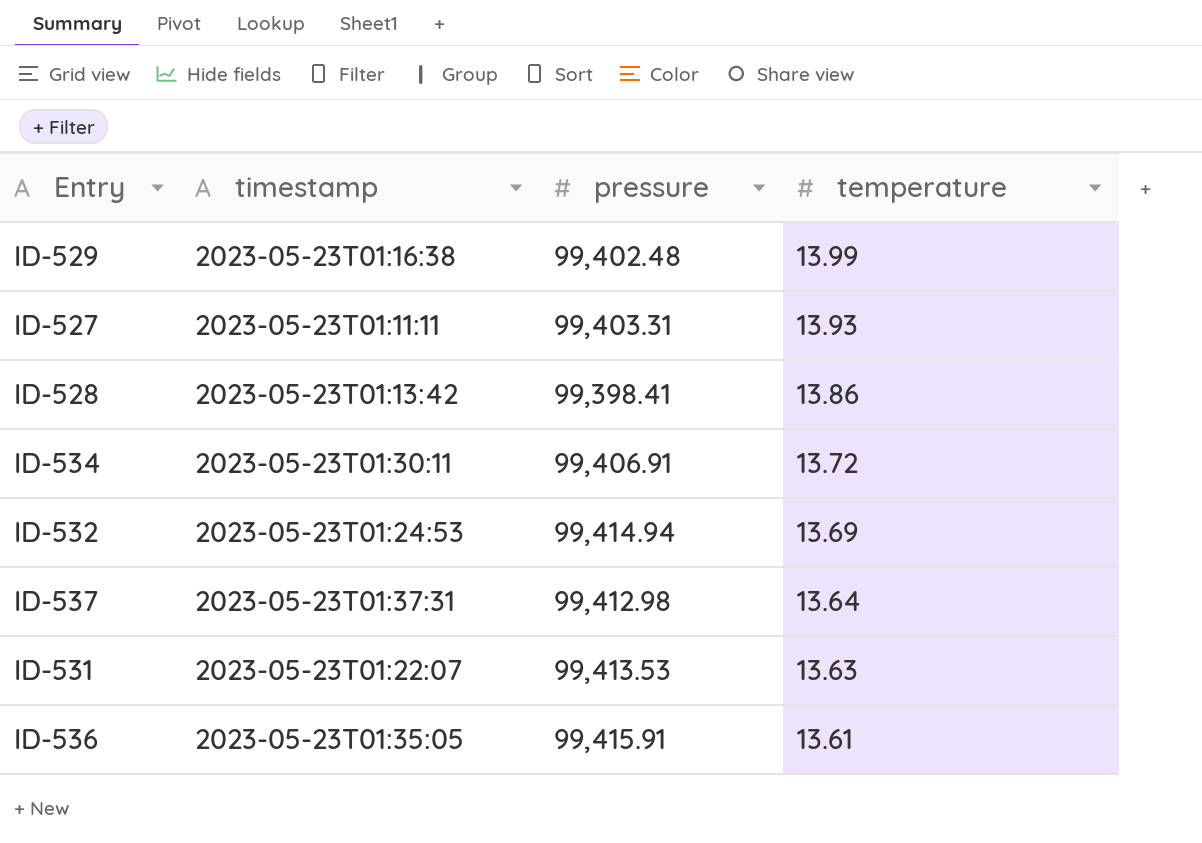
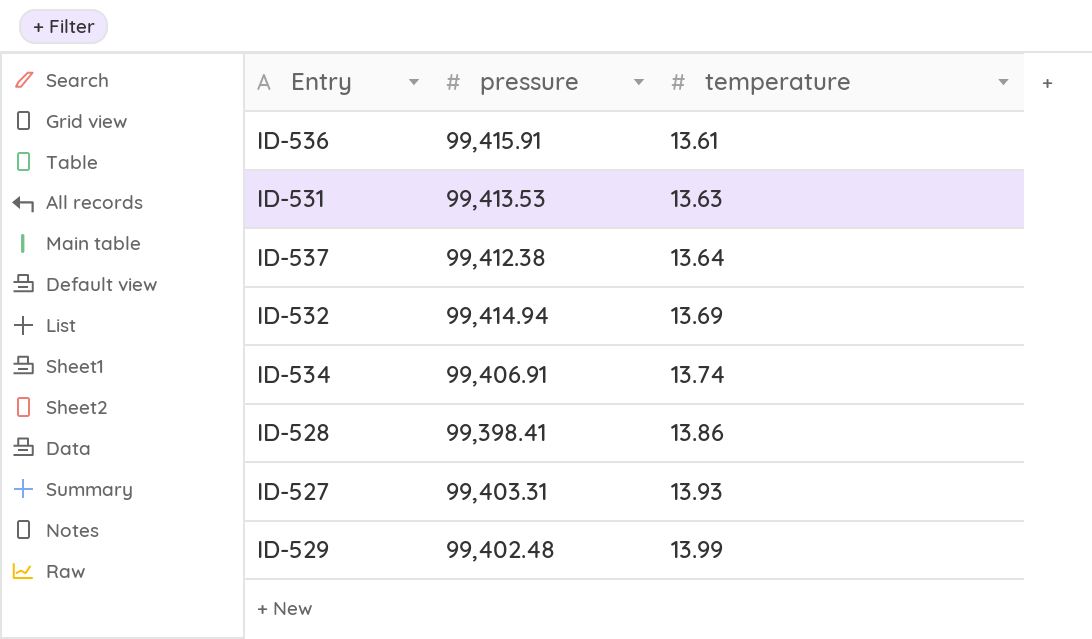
row order: temperature descending -> temperature ascending
column timestamp | position: 2 -> none
ID-537 | pressure: 99,412.98 -> 99,412.38
ID-534 | temperature: 13.72 -> 13.74

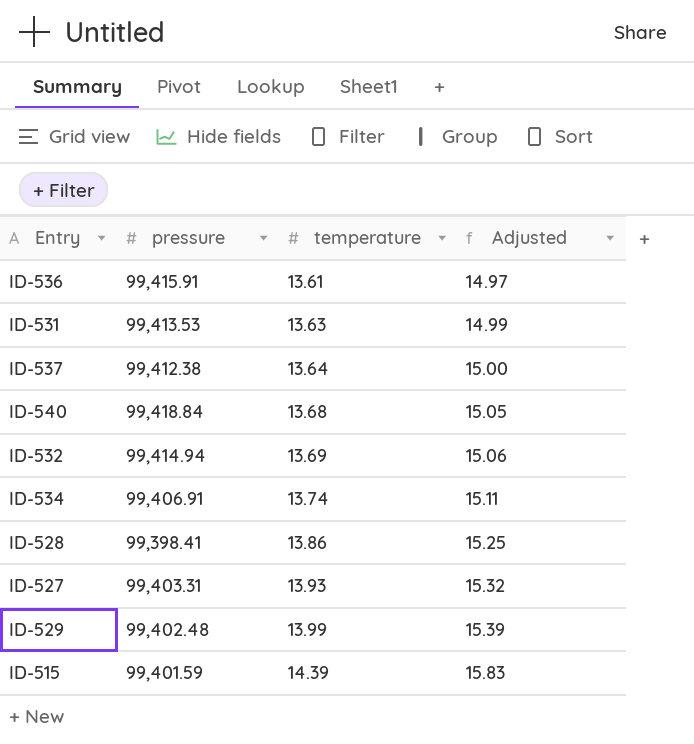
column Adjusted | formula: none -> [temperature] * 1.1
row ID-540: none -> 99,418.84 | 13.68 | 15.05
row ID-515: none -> 99,401.59 | 14.39 | 15.83

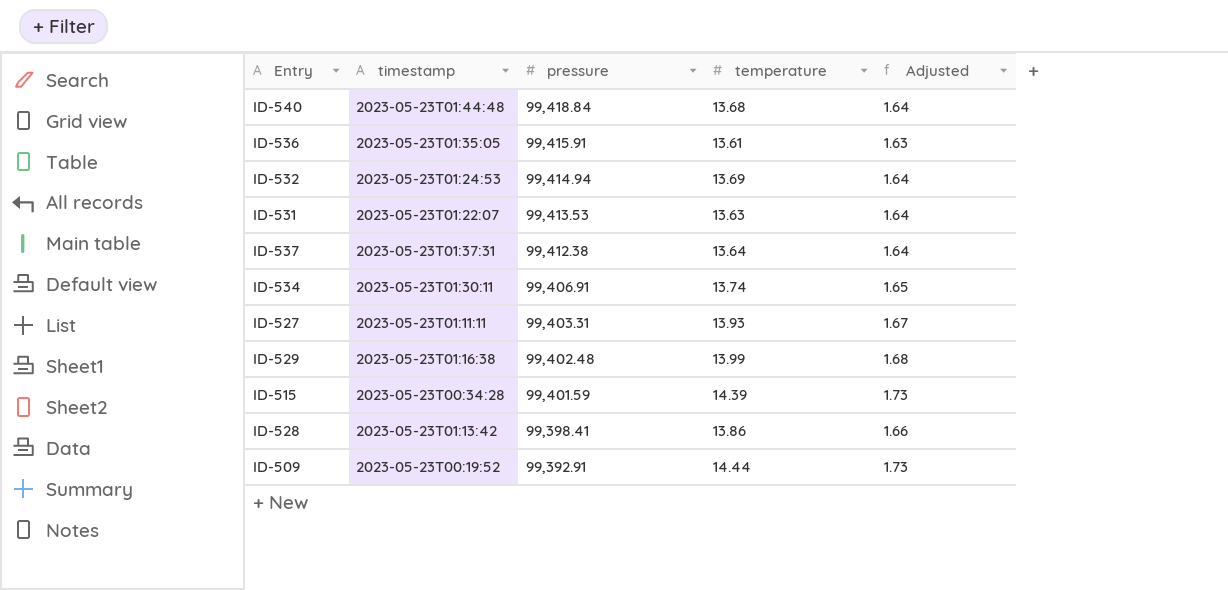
row order: temperature ascending -> pressure descending
column timestamp | position: none -> 2
column Adjusted | formula: [temperature] * 1.1 -> [temperature] * 0.12
row ID-509: none -> 2023-05-23T00:19:52 | 99,392.91 | 14.44 | 1.73

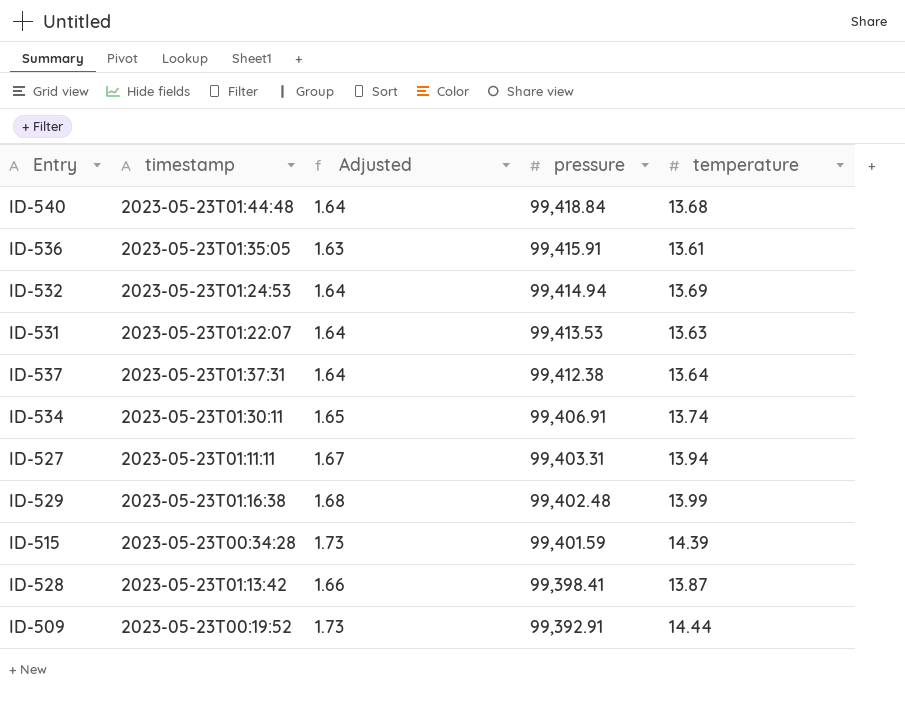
column Adjusted | position: 5 -> 3
ID-527 | temperature: 13.93 -> 13.94
ID-528 | temperature: 13.86 -> 13.87

